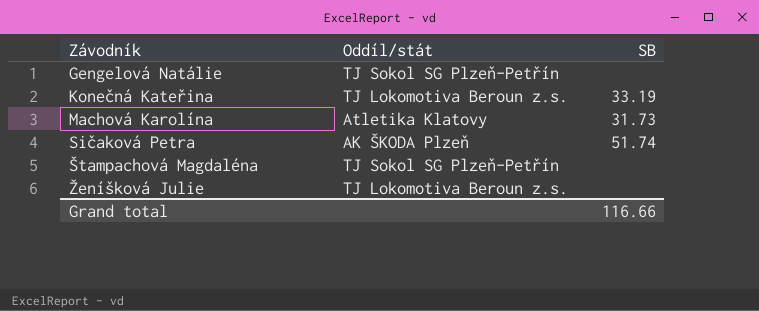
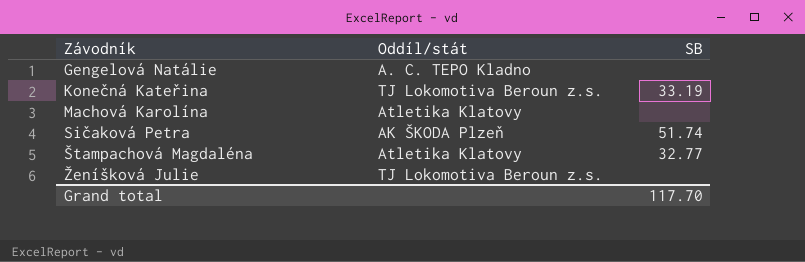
Gengelová Natálie | Oddíl/stát: TJ Sokol SG Plzeň-Petřín -> A. C. TEPO Kladno
Machová Karolína | SB: 31.73 -> none
Štampachová Magdaléna | Oddíl/stát: TJ Sokol SG Plzeň-Petřín -> Atletika Klatovy
Štampachová Magdaléna | SB: none -> 32.77
Grand total | SB: 116.66 -> 117.70

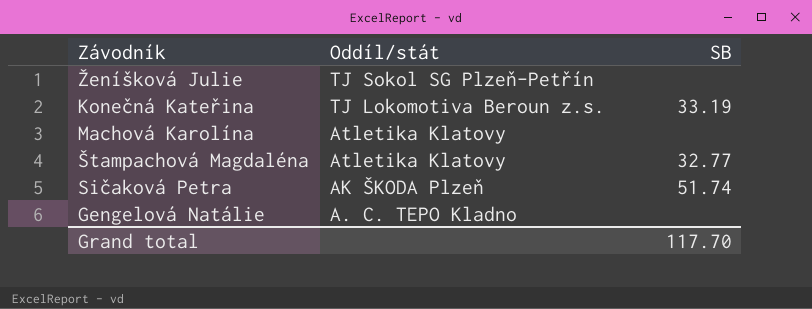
row order: Závodník ascending -> Oddíl/stát descending
Ženíšková Julie | Oddíl/stát: TJ Lokomotiva Beroun z.s. -> TJ Sokol SG Plzeň-Petřín

